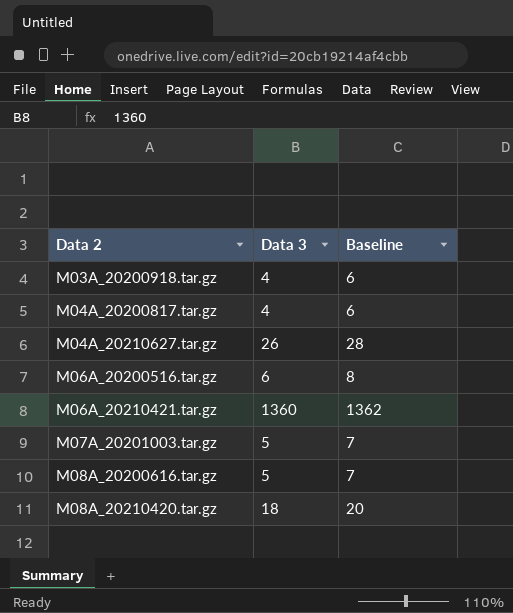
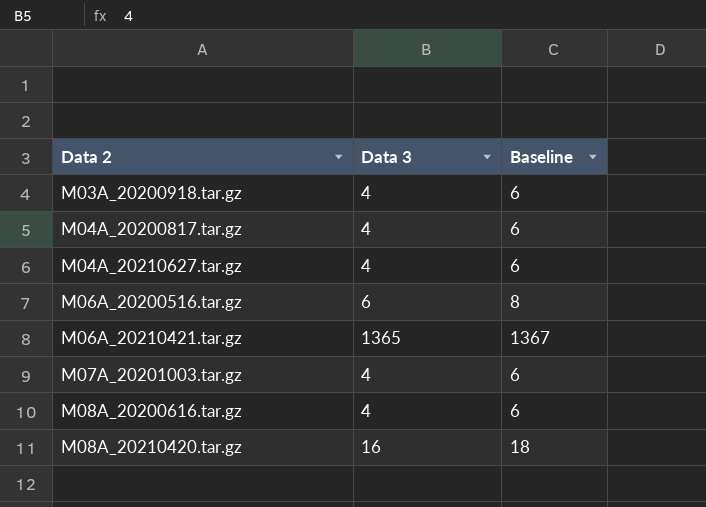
M04A_20210627.tar.gz | Data 3: 26 -> 4
M04A_20210627.tar.gz | Baseline: 28 -> 6
M06A_20210421.tar.gz | Data 3: 1360 -> 1365
M06A_20210421.tar.gz | Baseline: 1362 -> 1367
M07A_20201003.tar.gz | Data 3: 5 -> 4
M07A_20201003.tar.gz | Baseline: 7 -> 6
M08A_20200616.tar.gz | Data 3: 5 -> 4
M08A_20200616.tar.gz | Baseline: 7 -> 6
M08A_20210420.tar.gz | Data 3: 18 -> 16
M08A_20210420.tar.gz | Baseline: 20 -> 18

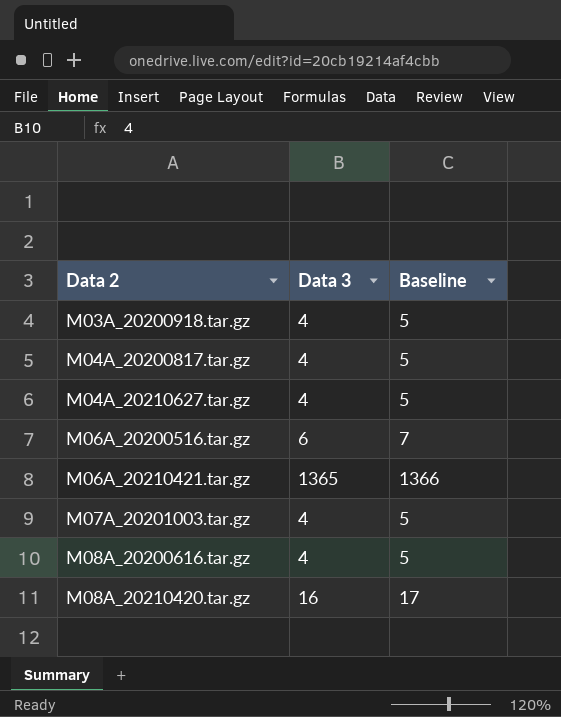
column Baseline | formula: [Data 3] + 2 -> [Data 3] + 1

